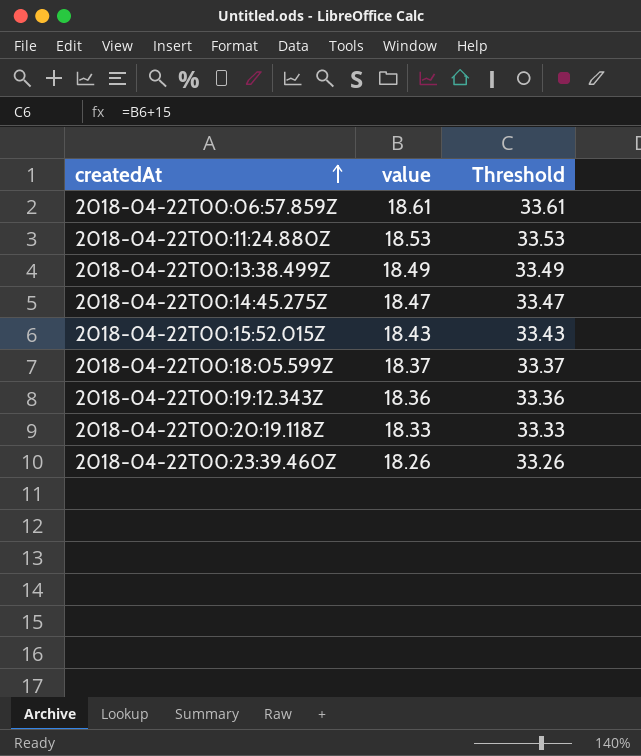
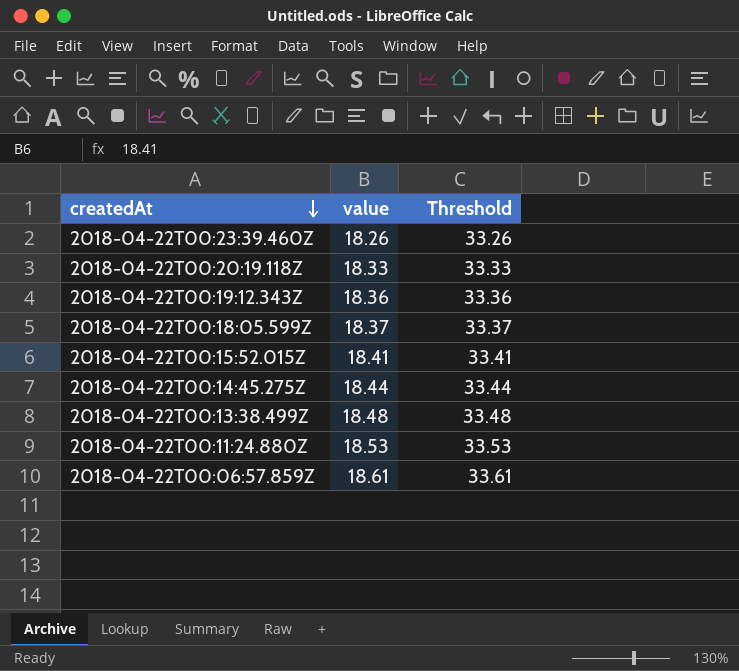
row order: createdAt ascending -> createdAt descending
2018-04-22T00:15:52.015Z | value: 18.43 -> 18.41
2018-04-22T00:15:52.015Z | Threshold: 33.43 -> 33.41
2018-04-22T00:14:45.275Z | value: 18.47 -> 18.44
2018-04-22T00:14:45.275Z | Threshold: 33.47 -> 33.44
2018-04-22T00:13:38.499Z | value: 18.49 -> 18.48
2018-04-22T00:13:38.499Z | Threshold: 33.49 -> 33.48

